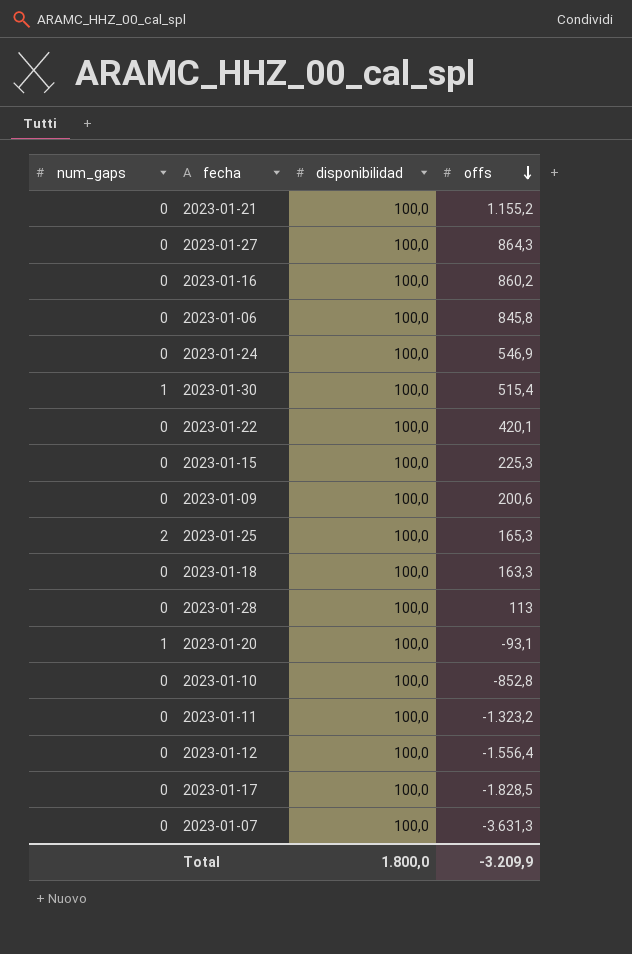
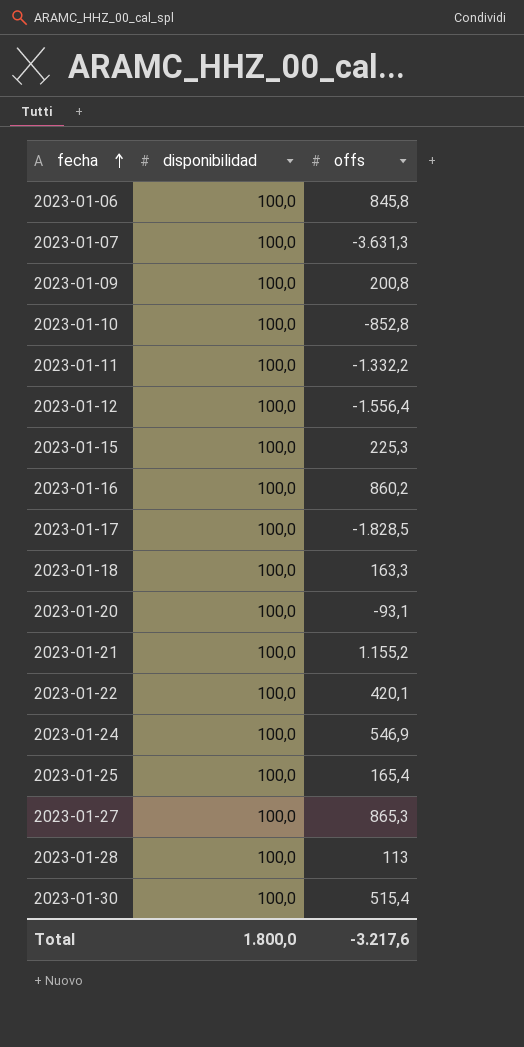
row order: offs descending -> fecha ascending
column num_gaps | position: 1 -> none
2023-01-09 | offs: 200,6 -> 200,8
2023-01-11 | offs: -1.323,2 -> -1.332,2
2023-01-25 | offs: 165,3 -> 165,4
2023-01-27 | offs: 864,3 -> 865,3
Total | offs: -3.209,9 -> -3.217,6

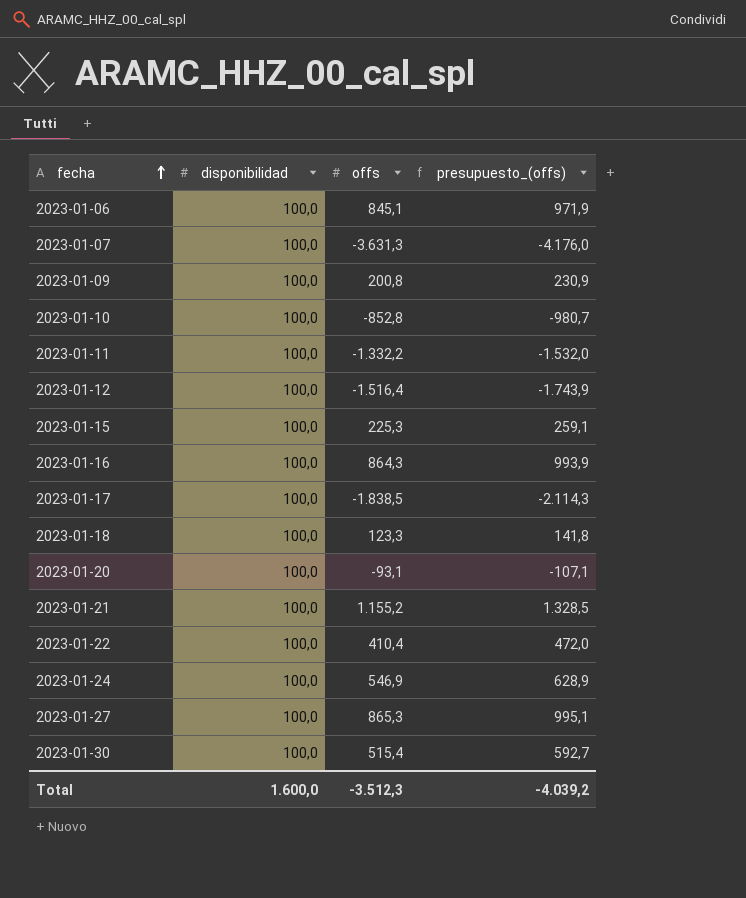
column presupuesto_(offs) | formula: none -> [offs] * 1,15
row 2023-01-25: 100,0 | 165,4 -> none
row 2023-01-28: 100,0 | 113 -> none
2023-01-06 | offs: 845,8 -> 845,1
2023-01-12 | offs: -1.556,4 -> -1.516,4
2023-01-16 | offs: 860,2 -> 864,3
2023-01-17 | offs: -1.828,5 -> -1.838,5
2023-01-18 | offs: 163,3 -> 123,3
2023-01-22 | offs: 420,1 -> 410,4
Total | disponibilidad: 1.800,0 -> 1.600,0
Total | offs: -3.217,6 -> -3.512,3

